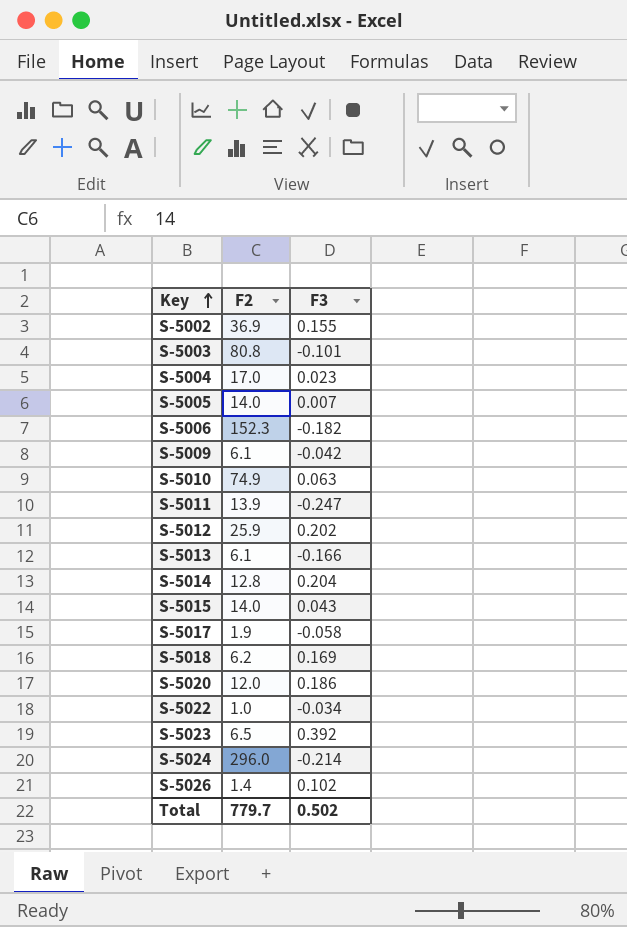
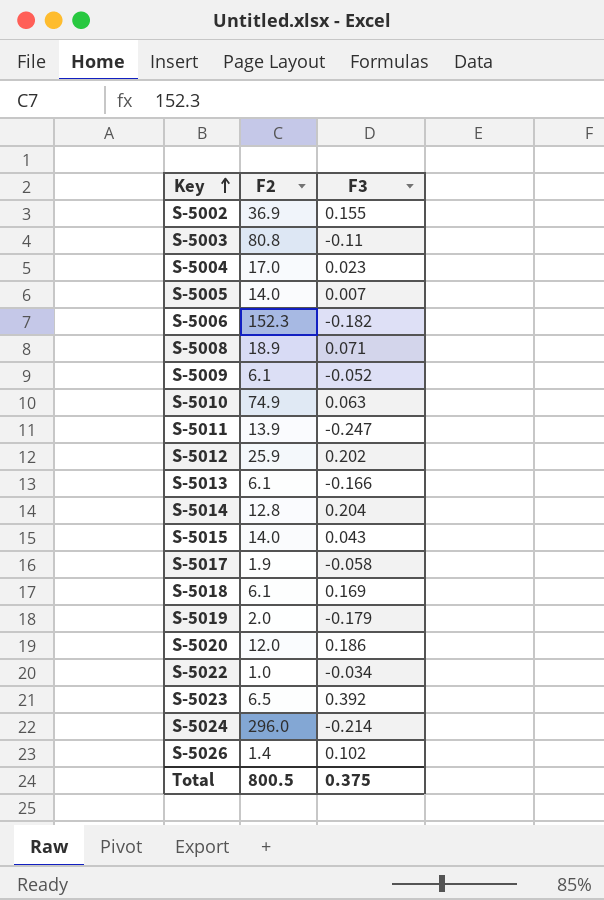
S-5003 | F3: -0.101 -> -0.11
row S-5008: none -> 18.9 | 0.071
S-5009 | F3: -0.042 -> -0.052
S-5018 | F2: 6.2 -> 6.1
row S-5019: none -> 2.0 | -0.179
Total | F2: 779.7 -> 800.5
Total | F3: 0.502 -> 0.375

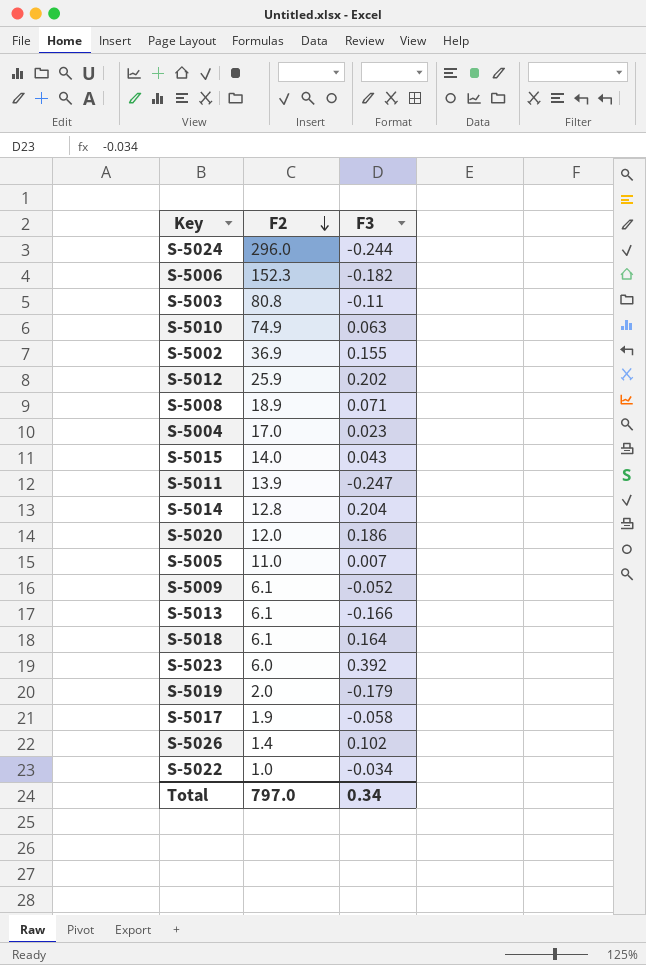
row order: Key ascending -> F2 descending
S-5024 | F3: -0.214 -> -0.244
S-5005 | F2: 14.0 -> 11.0
S-5018 | F3: 0.169 -> 0.164
S-5023 | F2: 6.5 -> 6.0
Total | F2: 800.5 -> 797.0
Total | F3: 0.375 -> 0.34

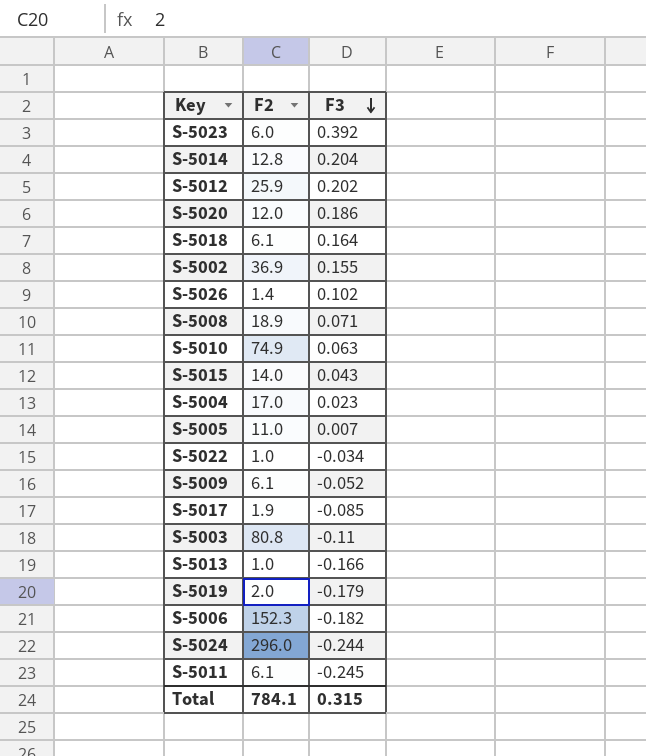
row order: F2 descending -> F3 descending
S-5017 | F3: -0.058 -> -0.085
S-5013 | F2: 6.1 -> 1.0
S-5011 | F2: 13.9 -> 6.1
S-5011 | F3: -0.247 -> -0.245
Total | F2: 797.0 -> 784.1
Total | F3: 0.34 -> 0.315

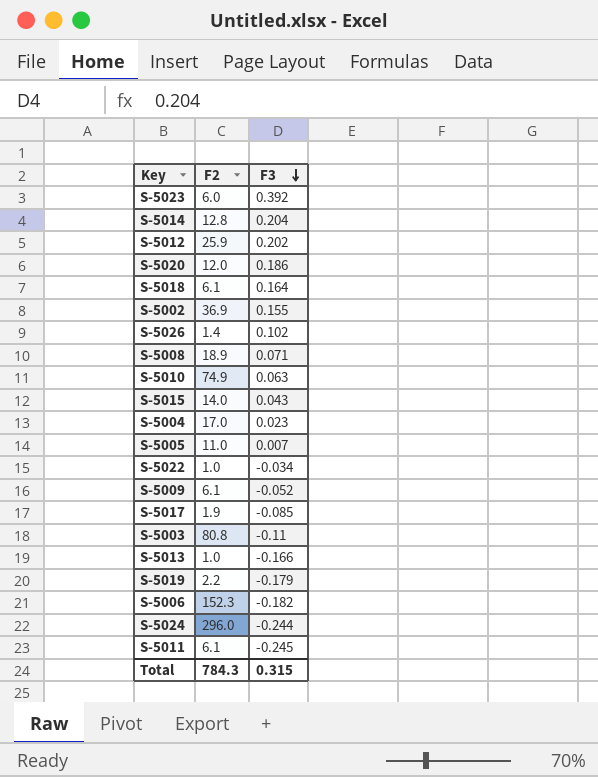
S-5019 | F2: 2.0 -> 2.2
Total | F2: 784.1 -> 784.3

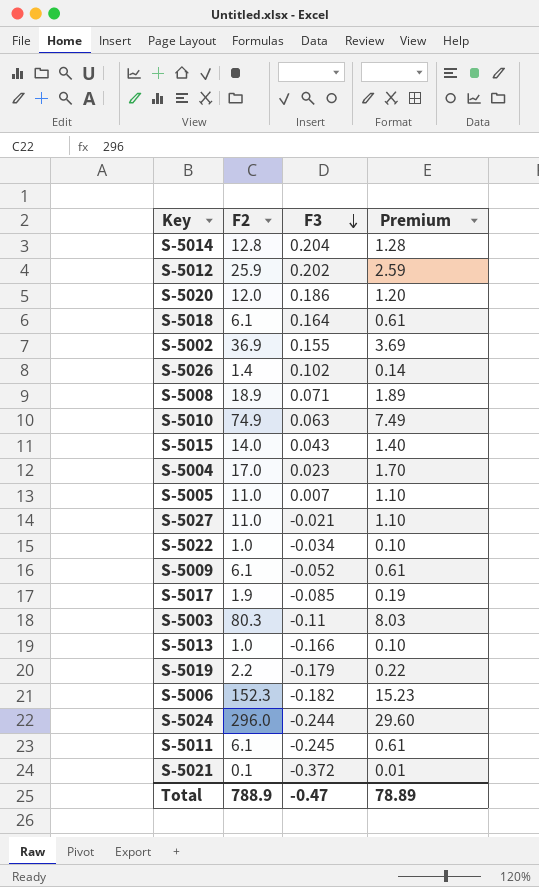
column Premium | formula: none -> [F2] * 0.1
row S-5023: 6.0 | 0.392 -> none
row S-5027: none -> 11.0 | -0.021 | 1.10
S-5003 | F2: 80.8 -> 80.3
row S-5021: none -> 0.1 | -0.372 | 0.01
Total | F2: 784.3 -> 788.9
Total | F3: 0.315 -> -0.47

